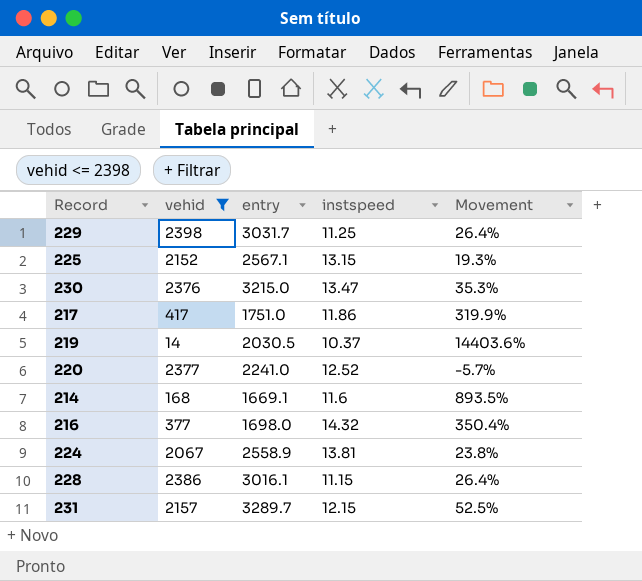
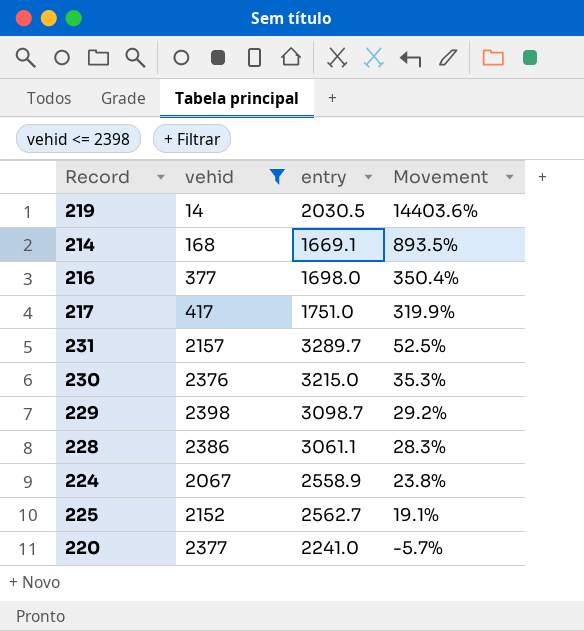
row order: none -> Movement descending
column instspeed | position: 4 -> none
229 | entry: 3031.7 -> 3098.7
229 | Movement: 26.4% -> 29.2%
228 | entry: 3016.1 -> 3061.1
228 | Movement: 26.4% -> 28.3%
225 | entry: 2567.1 -> 2562.7
225 | Movement: 19.3% -> 19.1%

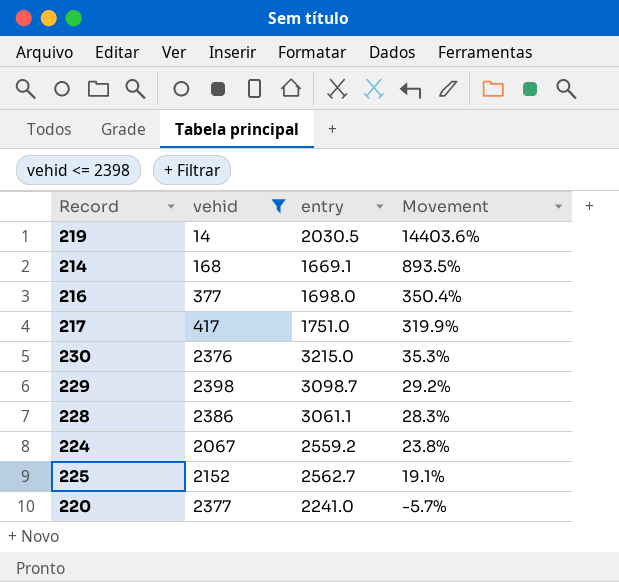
row 231: 2157 | 3289.7 | 52.5% -> none
224 | entry: 2558.9 -> 2559.2

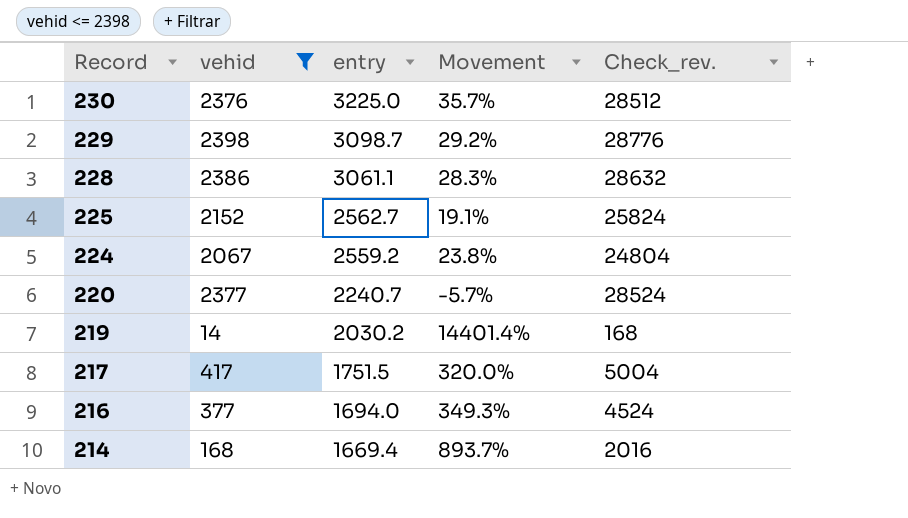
row order: Movement descending -> Record descending
column Check_rev. | formula: none -> [vehid] * 12
230 | entry: 3215.0 -> 3225.0
230 | Movement: 35.3% -> 35.7%
220 | entry: 2241.0 -> 2240.7
219 | entry: 2030.5 -> 2030.2
219 | Movement: 14403.6% -> 14401.4%
217 | entry: 1751.0 -> 1751.5
217 | Movement: 319.9% -> 320.0%
216 | entry: 1698.0 -> 1694.0
216 | Movement: 350.4% -> 349.3%
214 | entry: 1669.1 -> 1669.4
214 | Movement: 893.5% -> 893.7%

